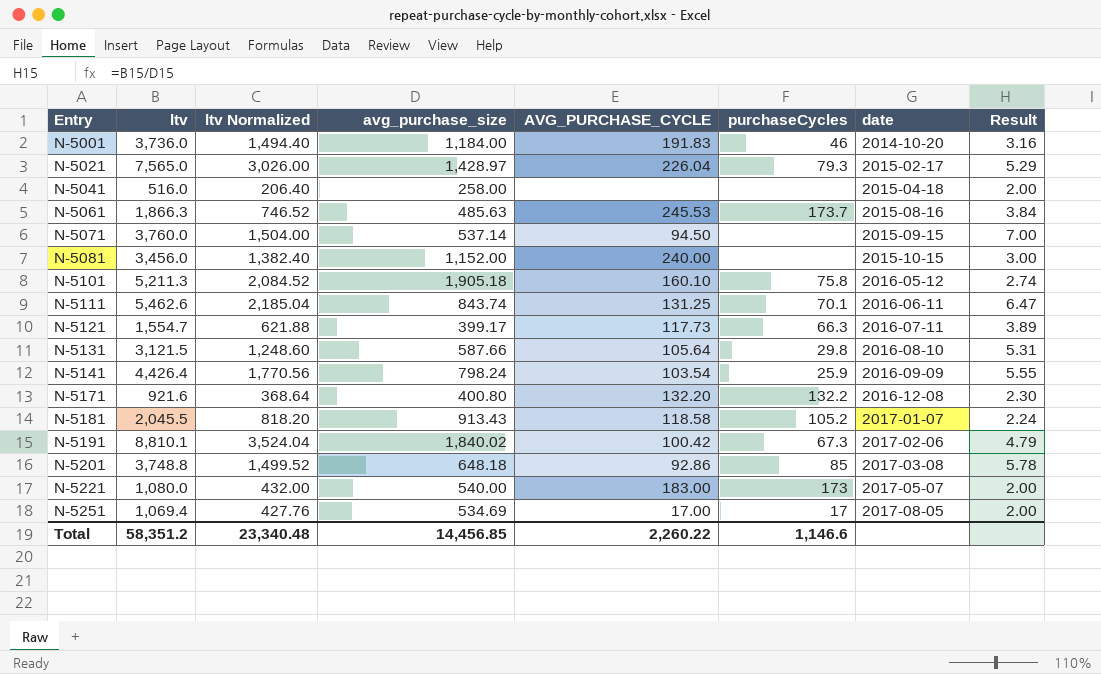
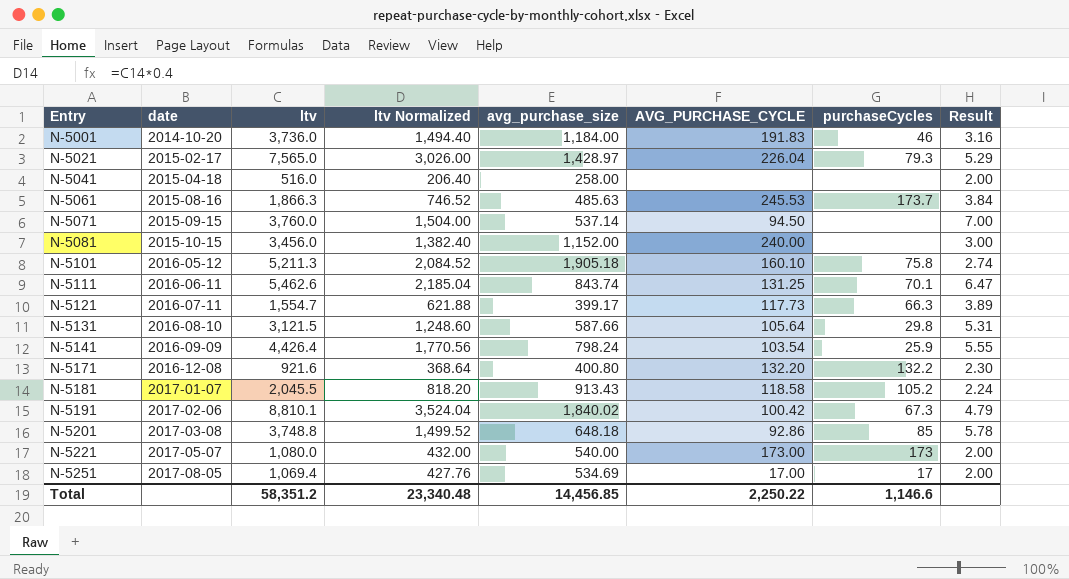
column date | position: 7 -> 2
N-5221 | AVG_PURCHASE_CYCLE: 183.00 -> 173.00
Total | AVG_PURCHASE_CYCLE: 2,260.22 -> 2,250.22

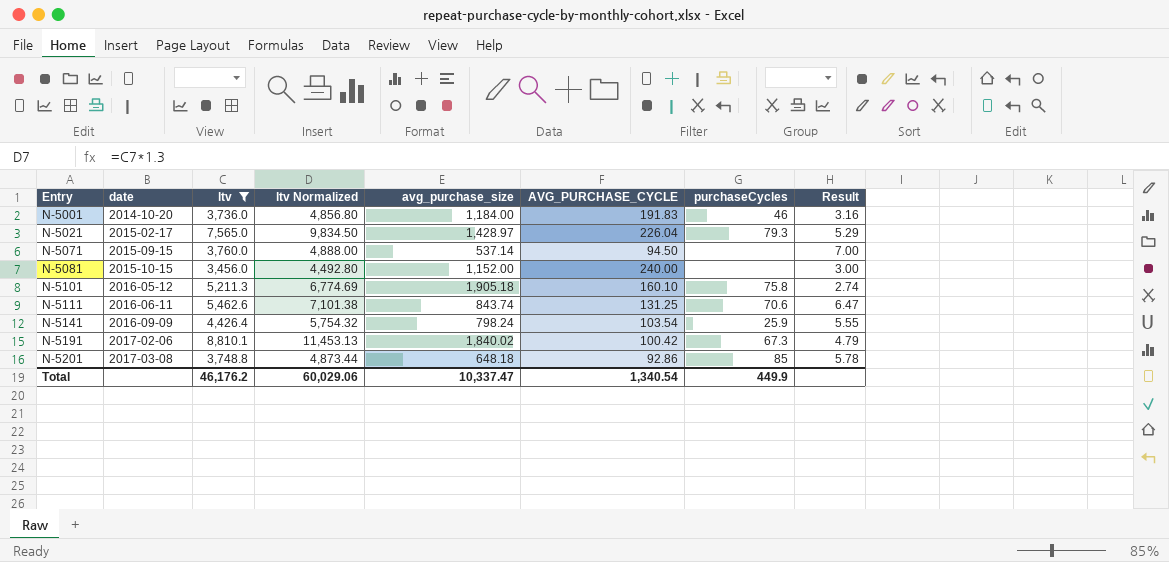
filter: none -> ltv >= 3,456.0
column ltv Normalized | formula: [ltv] * 0.4 -> [ltv] * 1.3
N-5111 | purchaseCycles: 70.1 -> 70.6
Total | ltv: 58,351.2 -> 46,176.2
Total | ltv Normalized: 23,340.48 -> 60,029.06
Total | avg_purchase_size: 14,456.85 -> 10,337.47
Total | AVG_PURCHASE_CYCLE: 2,250.22 -> 1,340.54
Total | purchaseCycles: 1,146.6 -> 449.9

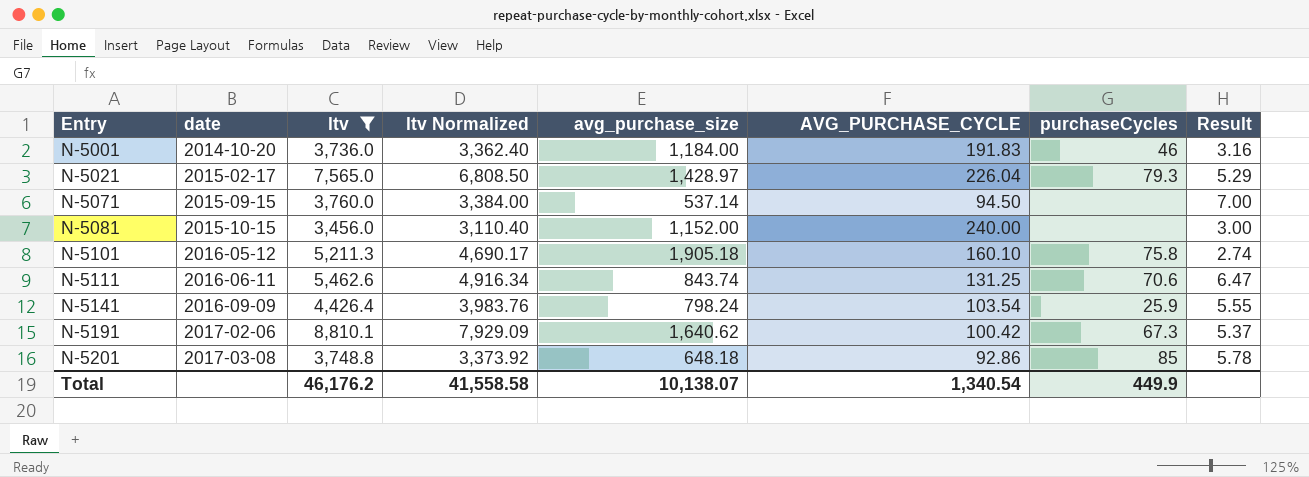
column ltv Normalized | formula: [ltv] * 1.3 -> [ltv] * 0.9
N-5191 | avg_purchase_size: 1,840.02 -> 1,640.62
N-5191 | Result: 4.79 -> 5.37
Total | ltv Normalized: 60,029.06 -> 41,558.58
Total | avg_purchase_size: 10,337.47 -> 10,138.07

